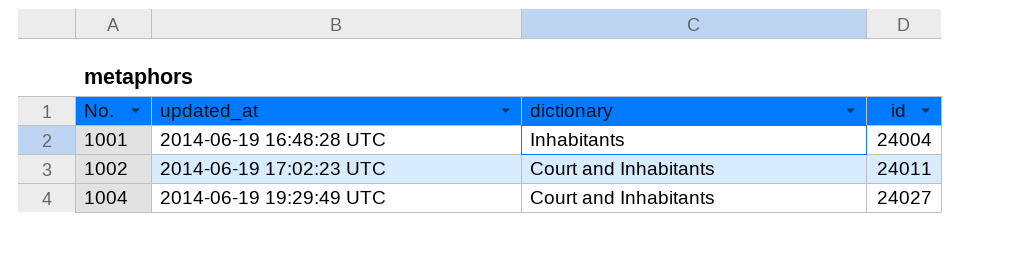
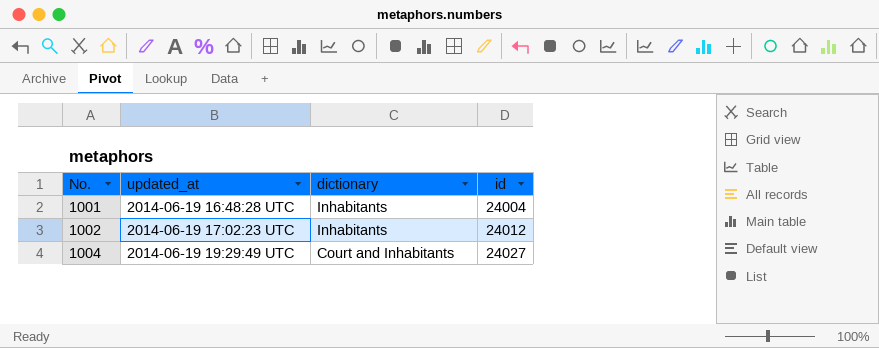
1002 | dictionary: Court and Inhabitants -> Inhabitants
1002 | id: 24011 -> 24012

